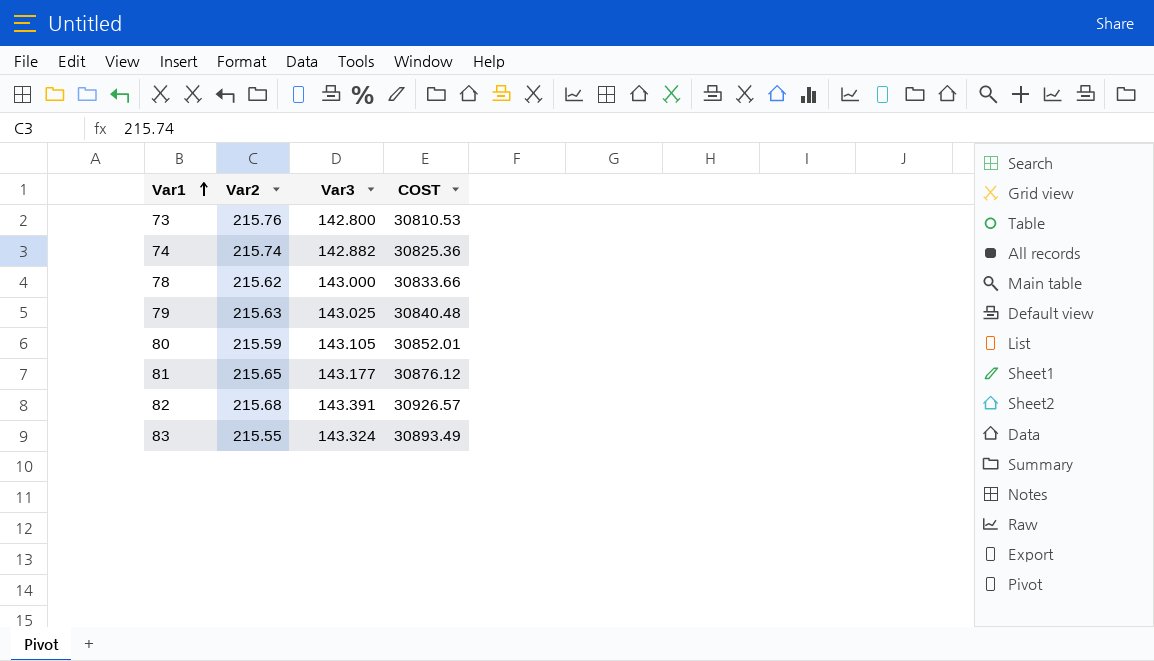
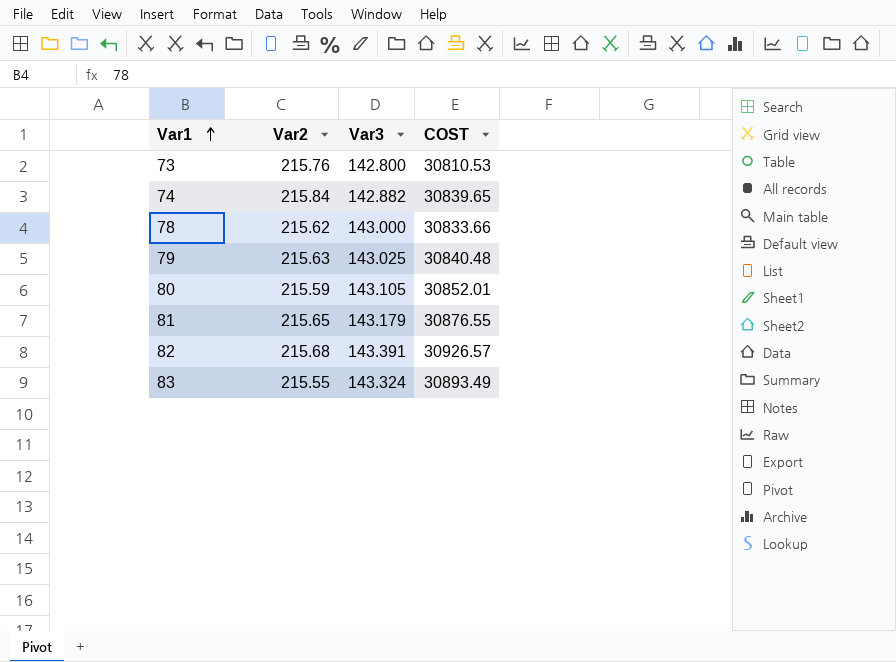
74 | Var2: 215.74 -> 215.84
74 | COST: 30825.36 -> 30839.65
81 | Var3: 143.177 -> 143.179
81 | COST: 30876.12 -> 30876.55

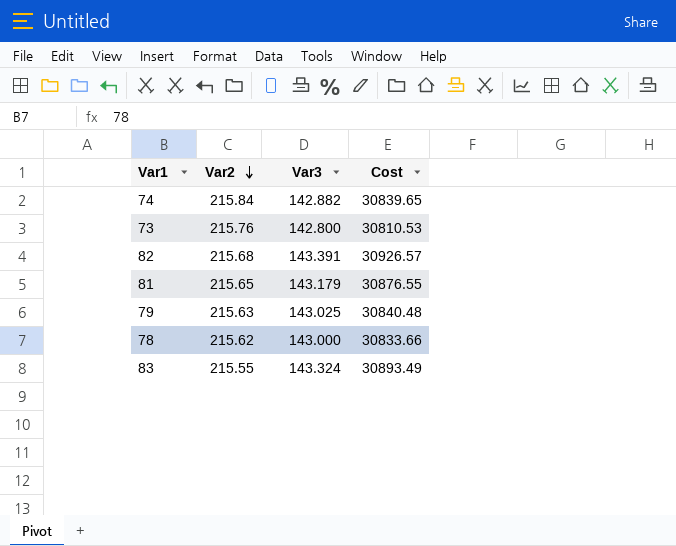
row order: Var1 ascending -> Var2 descending
column name: COST -> Cost
row 80: 215.59 | 143.105 | 30852.01 -> none

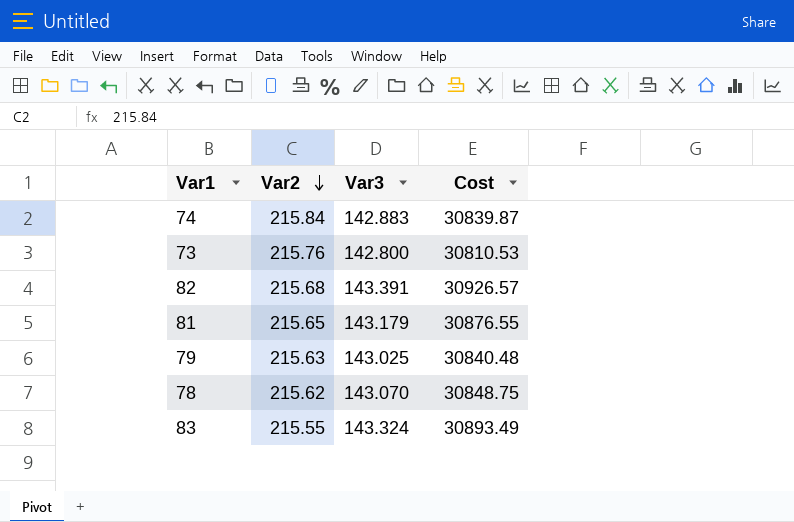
74 | Var3: 142.882 -> 142.883
74 | Cost: 30839.65 -> 30839.87
78 | Var3: 143.000 -> 143.070
78 | Cost: 30833.66 -> 30848.75

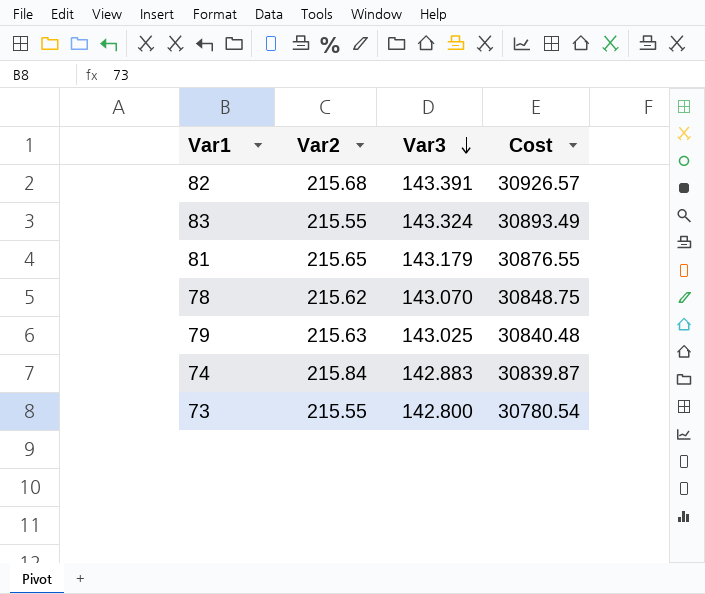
row order: Var2 descending -> Var3 descending
73 | Var2: 215.76 -> 215.55
73 | Cost: 30810.53 -> 30780.54

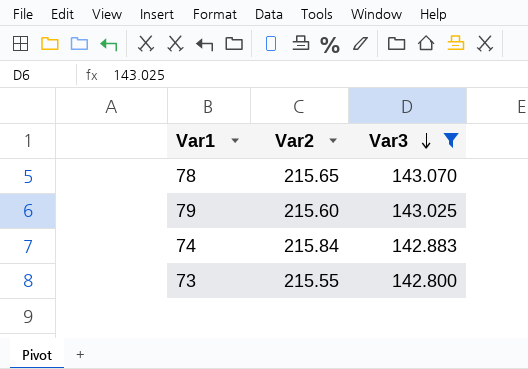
filter: none -> Var3 <= 143.070
column Cost | formula: [Var2] * [Var3] -> none
78 | Var2: 215.62 -> 215.65
79 | Var2: 215.63 -> 215.60

